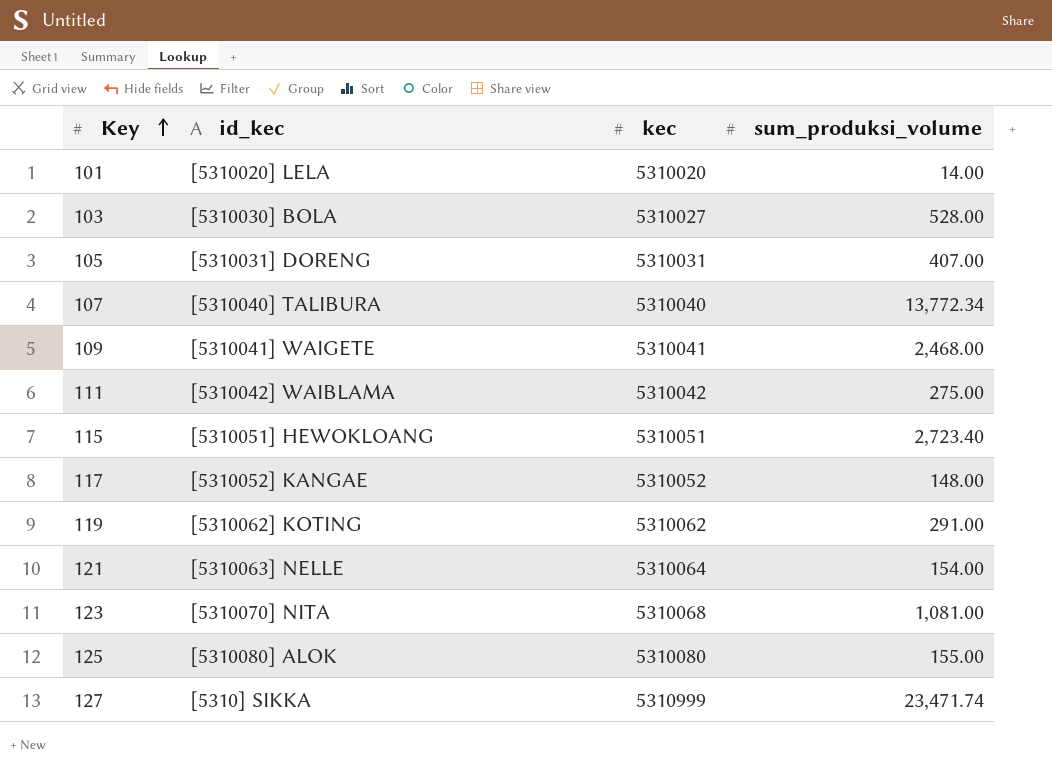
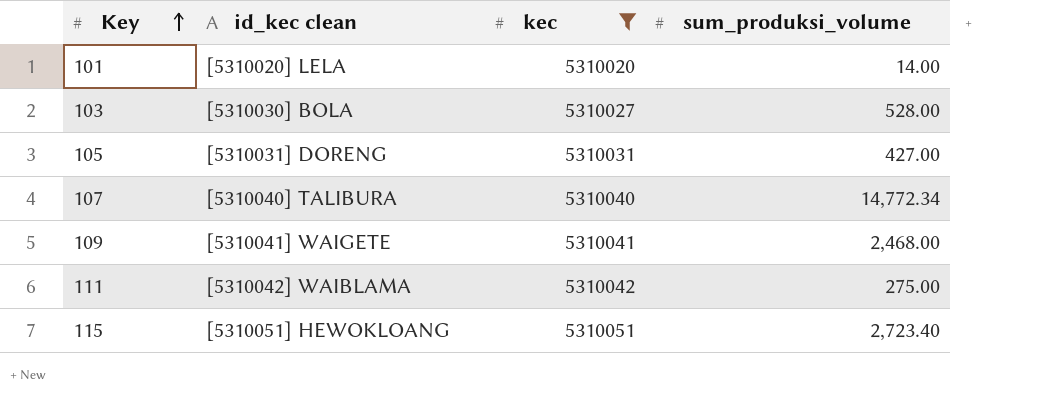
filter: none -> kec <= 5310051
column name: id_kec -> id_kec clean
105 | sum_produksi_volume: 407.00 -> 427.00
107 | sum_produksi_volume: 13,772.34 -> 14,772.34

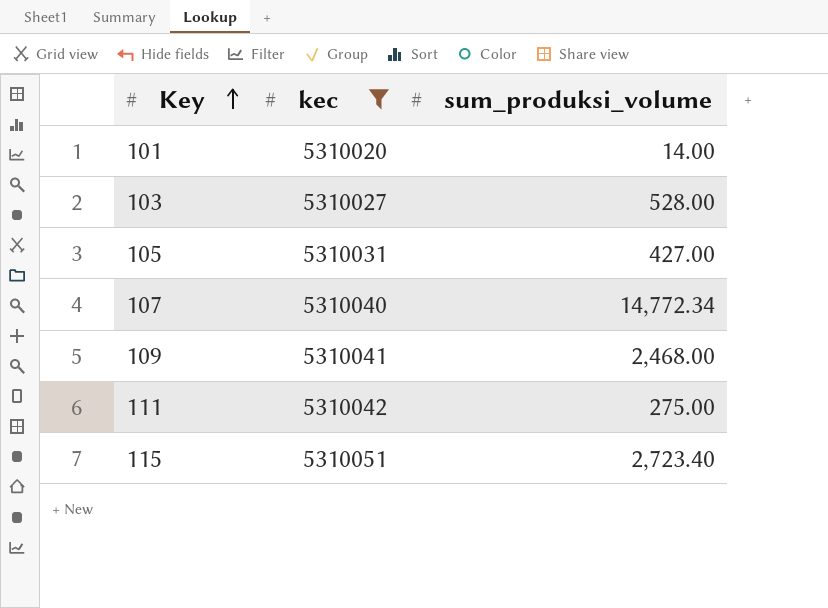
column id_kec clean | position: 2 -> none

